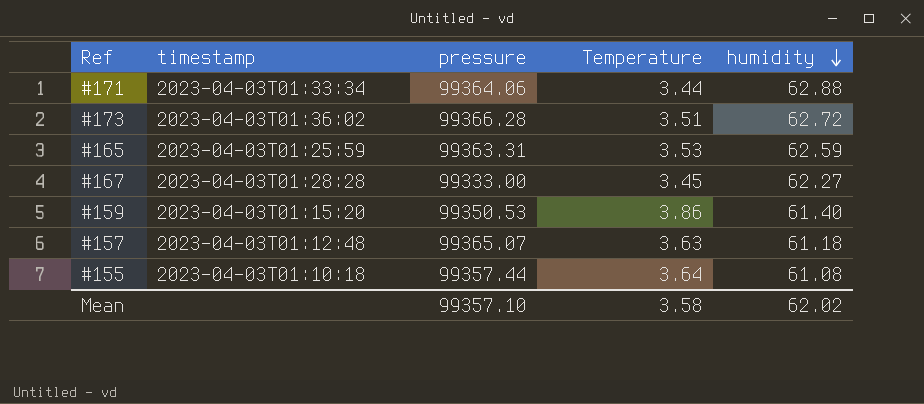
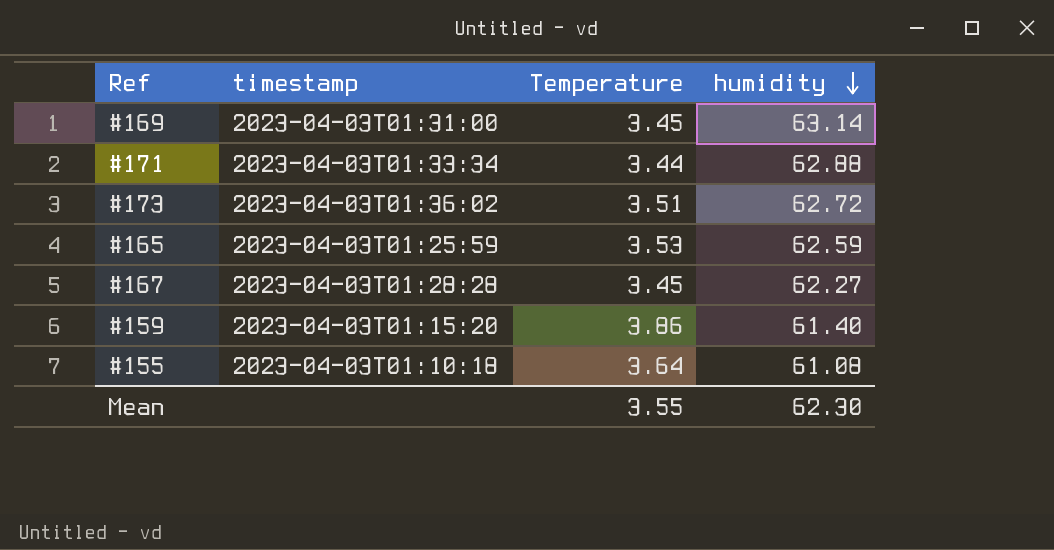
column pressure | position: 3 -> none
row #157: 2023-04-03T01:12:48 | 99365.07 | 3.63 | 61.18 -> none
row #169: none -> 2023-04-03T01:31:00 | 3.45 | 63.14
Mean | Temperature: 3.58 -> 3.55
Mean | humidity: 62.02 -> 62.30

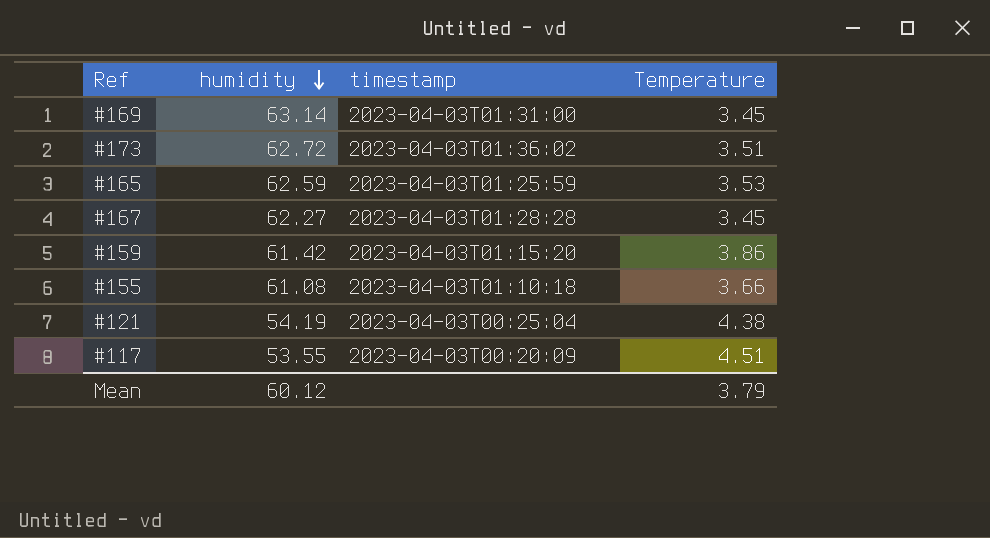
column humidity | position: 4 -> 2
row #171: 2023-04-03T01:33:34 | 3.44 | 62.88 -> none
#159 | humidity: 61.40 -> 61.42
#155 | Temperature: 3.64 -> 3.66
row #121: none -> 54.19 | 2023-04-03T00:25:04 | 4.38
row #117: none -> 53.55 | 2023-04-03T00:20:09 | 4.51
Mean | humidity: 62.30 -> 60.12
Mean | Temperature: 3.55 -> 3.79

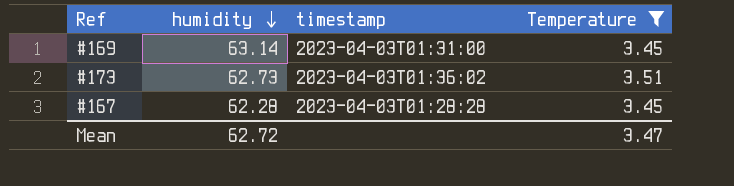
filter: none -> Temperature <= 3.51
#173 | humidity: 62.72 -> 62.73
#167 | humidity: 62.27 -> 62.28
Mean | humidity: 60.12 -> 62.72
Mean | Temperature: 3.79 -> 3.47

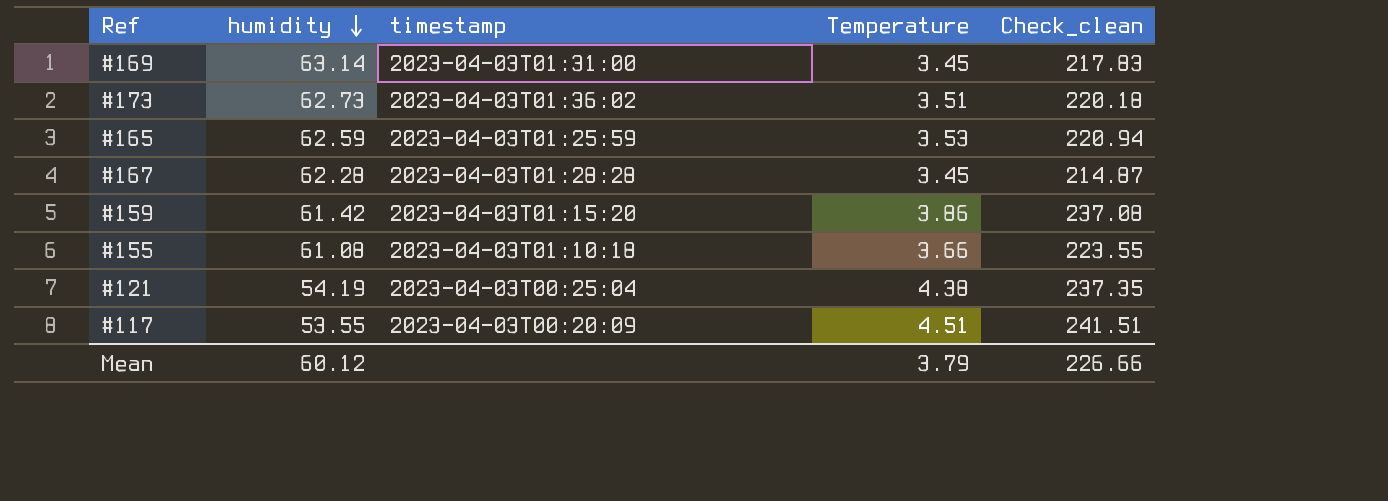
filter: Temperature <= 3.51 -> none
column Check_clean | formula: none -> [humidity] * [Temperature]
Mean | humidity: 62.72 -> 60.12
Mean | Temperature: 3.47 -> 3.79

